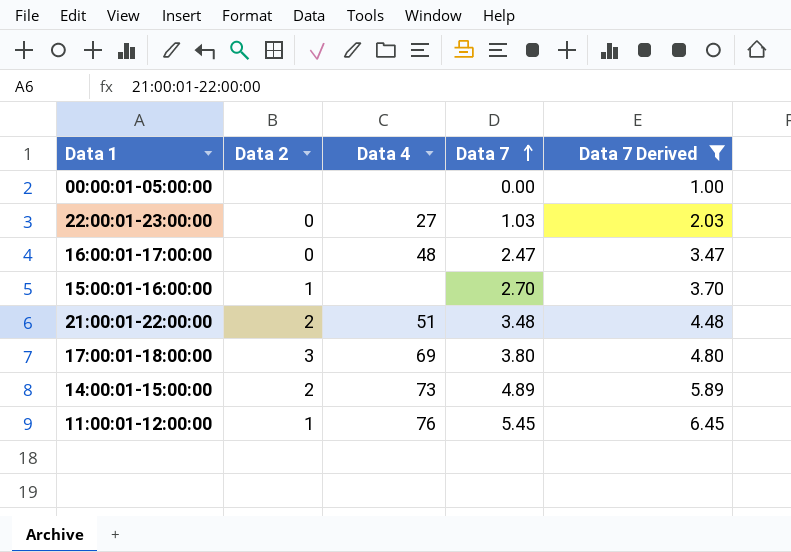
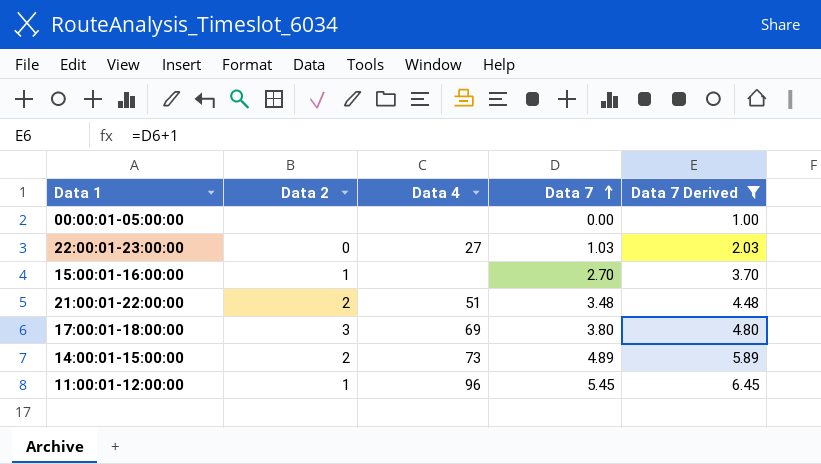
row 16:00:01-17:00:00: 0 | 48 | 2.47 | 3.47 -> none
11:00:01-12:00:00 | Data 4: 76 -> 96

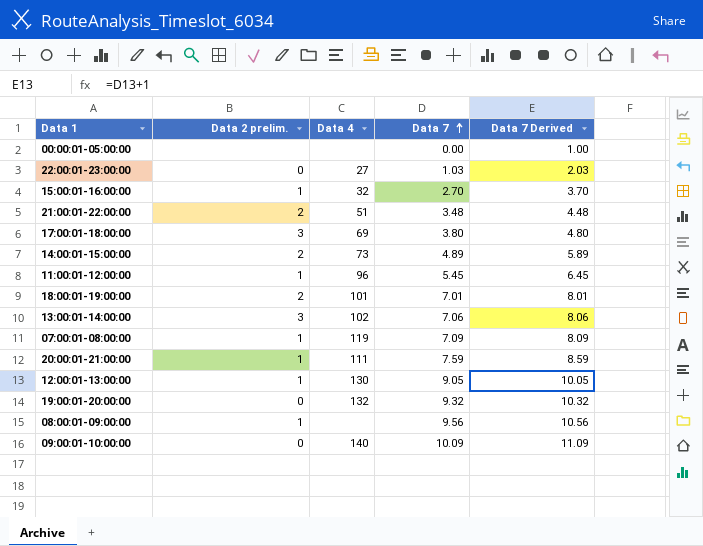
filter: Data 7 Derived <= 6.45 -> none
column name: Data 2 -> Data 2 prelim.
15:00:01-16:00:00 | Data 4: none -> 32

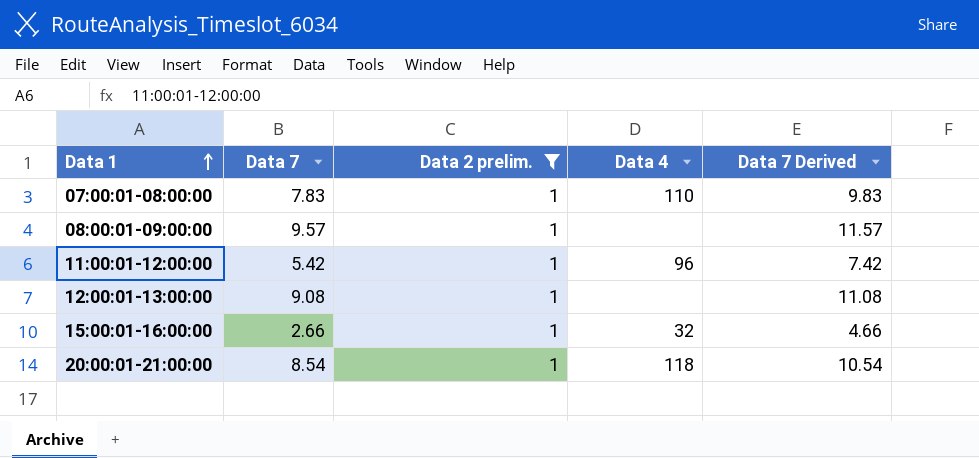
filter: none -> Data 2 prelim. = 1
row order: Data 7 ascending -> Data 1 ascending
column Data 7 | position: 4 -> 2
column Data 7 Derived | formula: [Data 7] + 1 -> [Data 7] + 2
07:00:01-08:00:00 | Data 7: 7.09 -> 7.83
07:00:01-08:00:00 | Data 4: 119 -> 110
08:00:01-09:00:00 | Data 7: 9.56 -> 9.57
11:00:01-12:00:00 | Data 7: 5.45 -> 5.42
12:00:01-13:00:00 | Data 7: 9.05 -> 9.08
12:00:01-13:00:00 | Data 4: 130 -> none
15:00:01-16:00:00 | Data 7: 2.70 -> 2.66
20:00:01-21:00:00 | Data 7: 7.59 -> 8.54
20:00:01-21:00:00 | Data 4: 111 -> 118

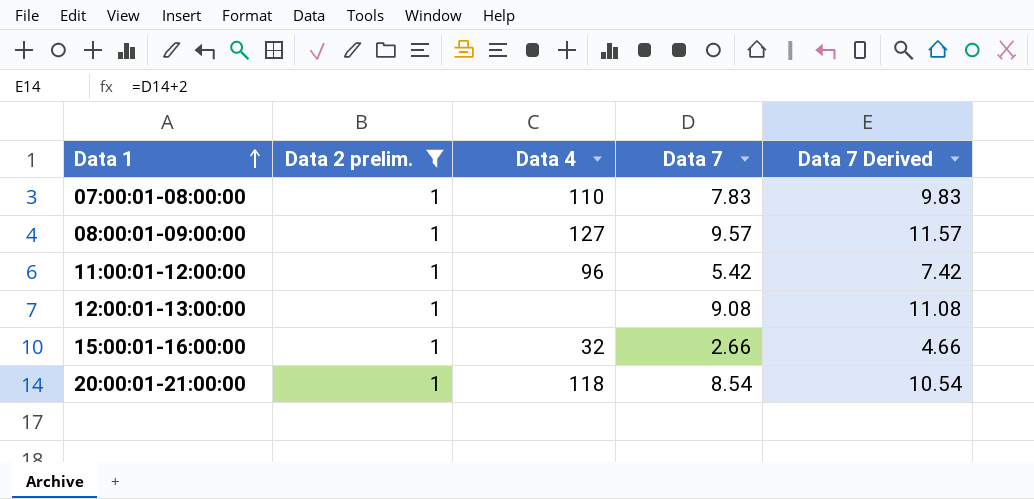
column Data 7 | position: 2 -> 4
08:00:01-09:00:00 | Data 4: none -> 127

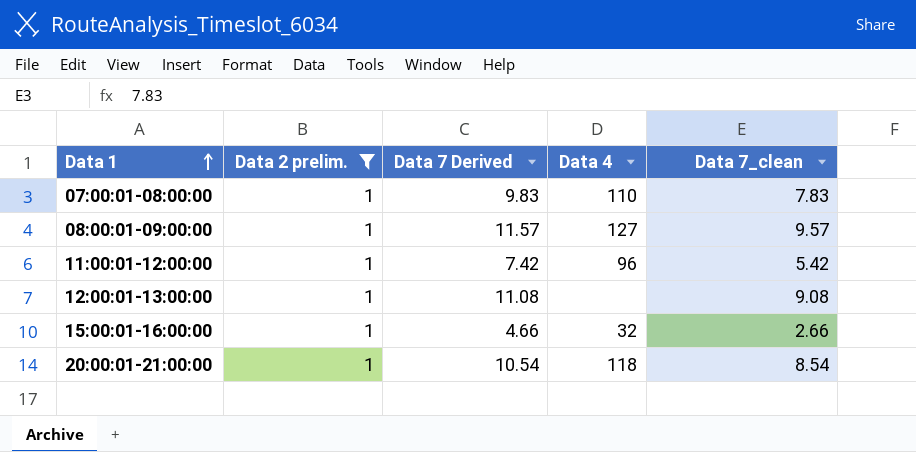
column Data 7 Derived | position: 5 -> 3
column name: Data 7 -> Data 7_clean

